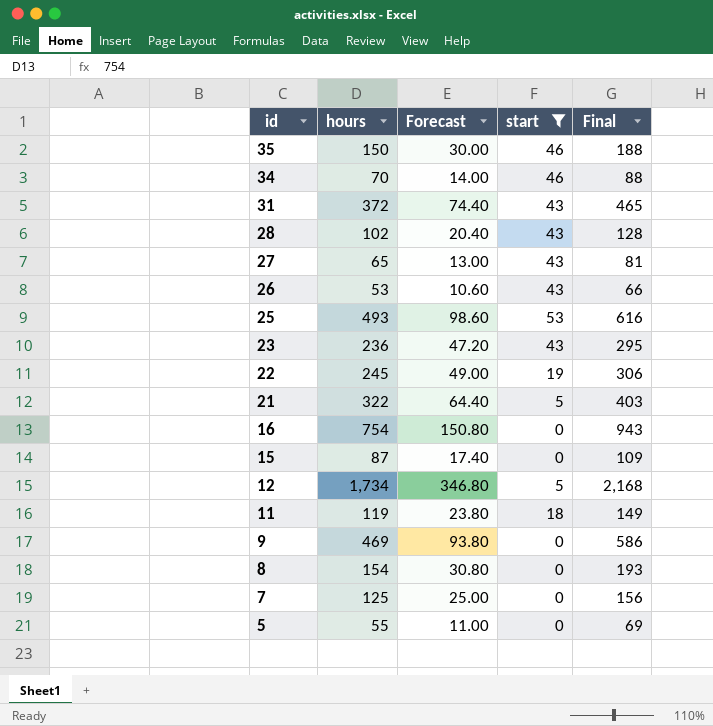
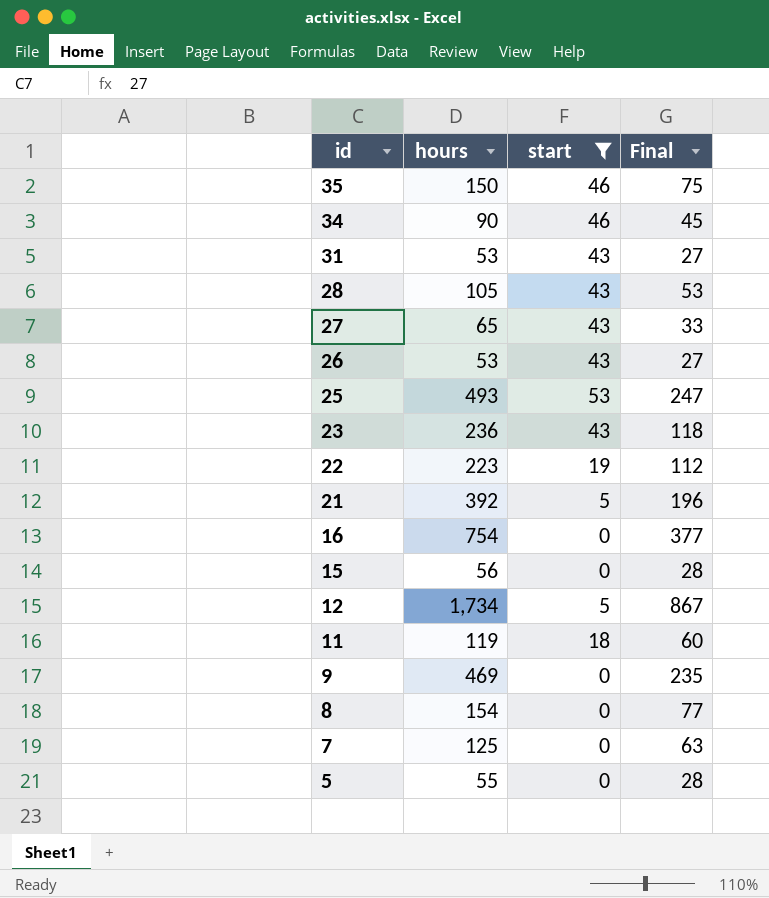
column Forecast | formula: [hours] * 0.2 -> none
column Final | formula: [hours] * 1.25 -> [hours] * 0.5
34 | hours: 70 -> 90
31 | hours: 372 -> 53
28 | hours: 102 -> 105
22 | hours: 245 -> 223
21 | hours: 322 -> 392
15 | hours: 87 -> 56

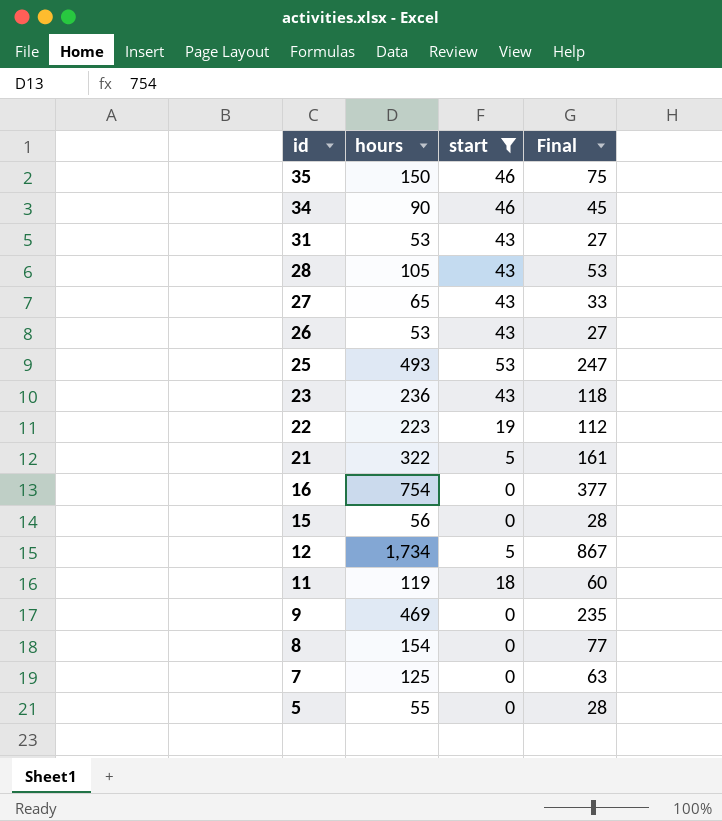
21 | hours: 392 -> 322
21 | Final: 196 -> 161

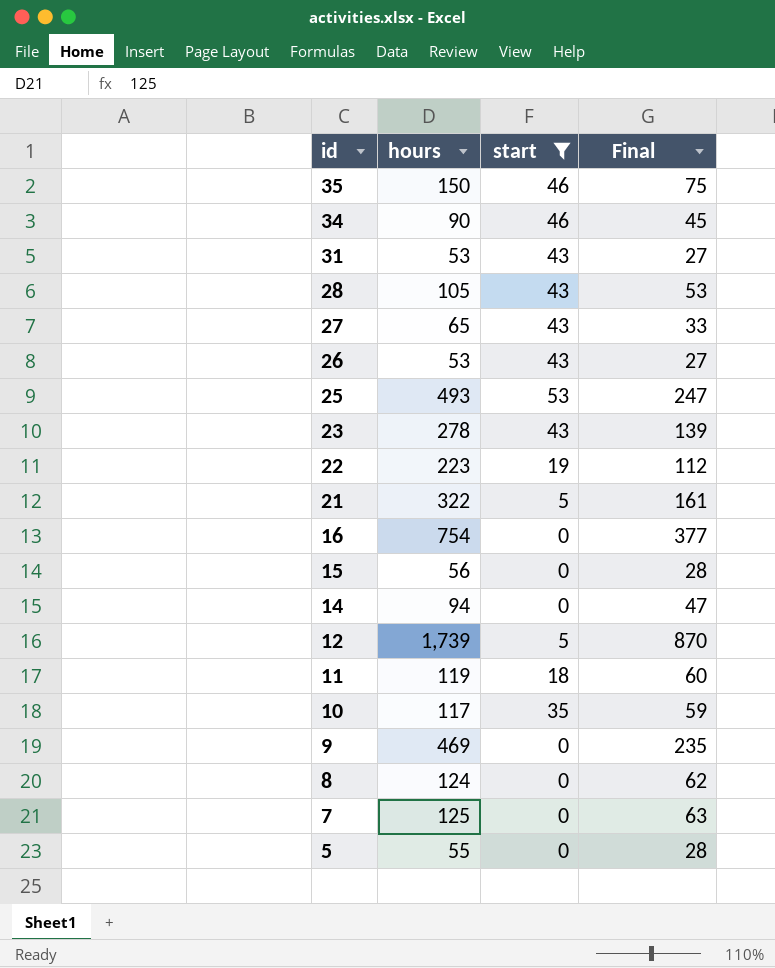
23 | hours: 236 -> 278
23 | Final: 118 -> 139
row 14: none -> 94 | 0 | 47
12 | hours: 1,734 -> 1,739
12 | Final: 867 -> 870
row 10: none -> 117 | 35 | 59
8 | hours: 154 -> 124
8 | Final: 77 -> 62

